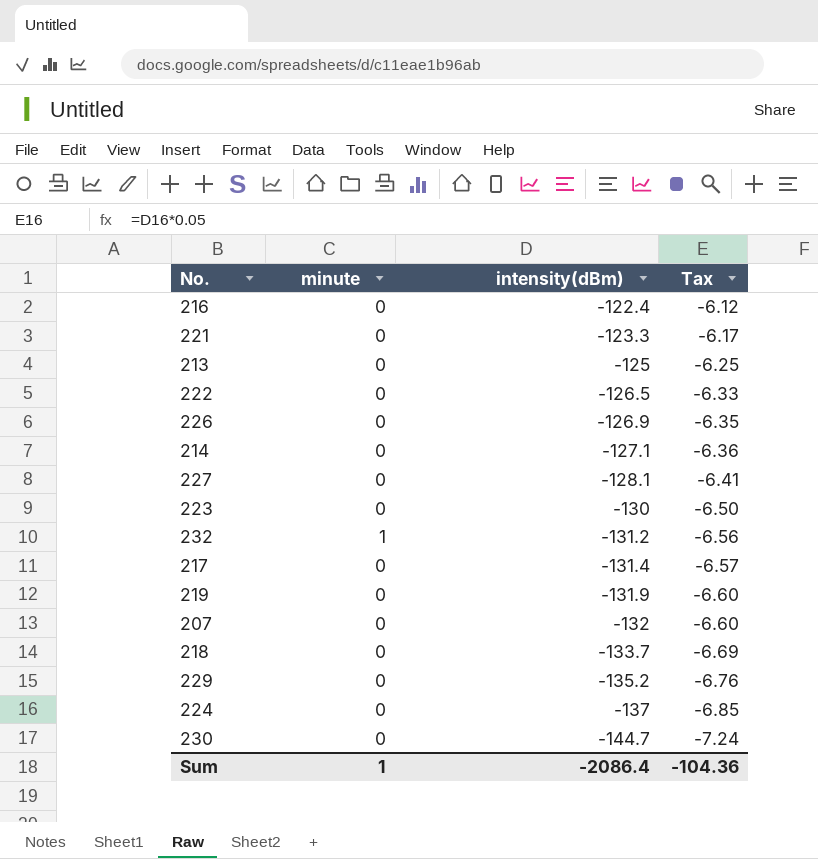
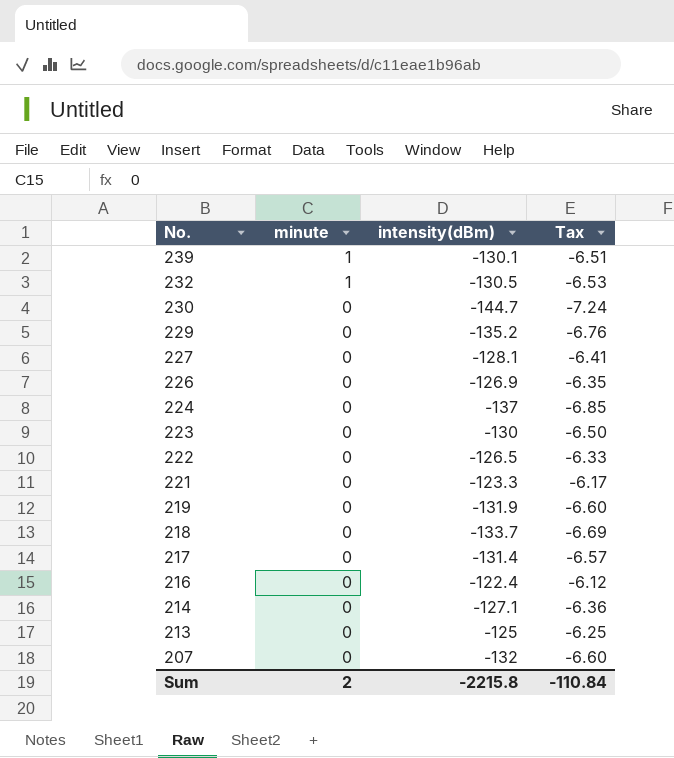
row order: intensity(dBm) descending -> No. descending
row 239: none -> 1 | -130.1 | -6.51
232 | intensity(dBm): -131.2 -> -130.5
232 | Tax: -6.56 -> -6.53
Sum | minute: 1 -> 2
Sum | intensity(dBm): -2086.4 -> -2215.8
Sum | Tax: -104.36 -> -110.84

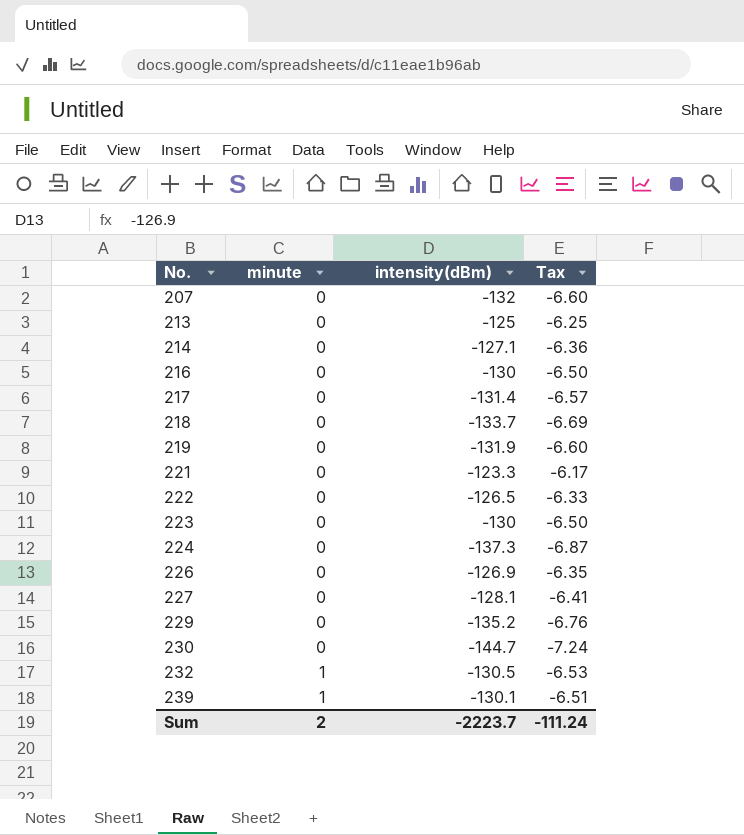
row order: No. descending -> No. ascending
216 | intensity(dBm): -122.4 -> -130
216 | Tax: -6.12 -> -6.50
224 | intensity(dBm): -137 -> -137.3
224 | Tax: -6.85 -> -6.87
Sum | intensity(dBm): -2215.8 -> -2223.7
Sum | Tax: -110.84 -> -111.24

